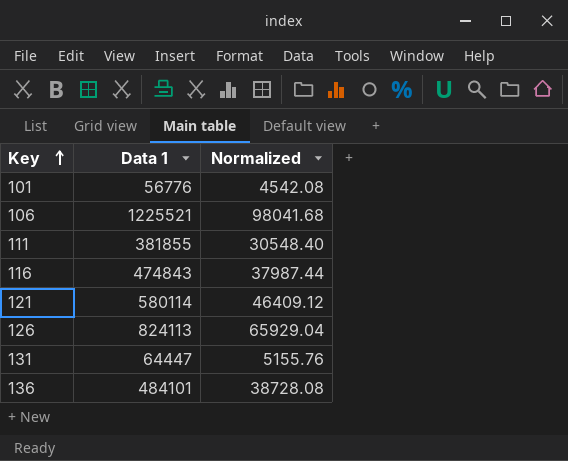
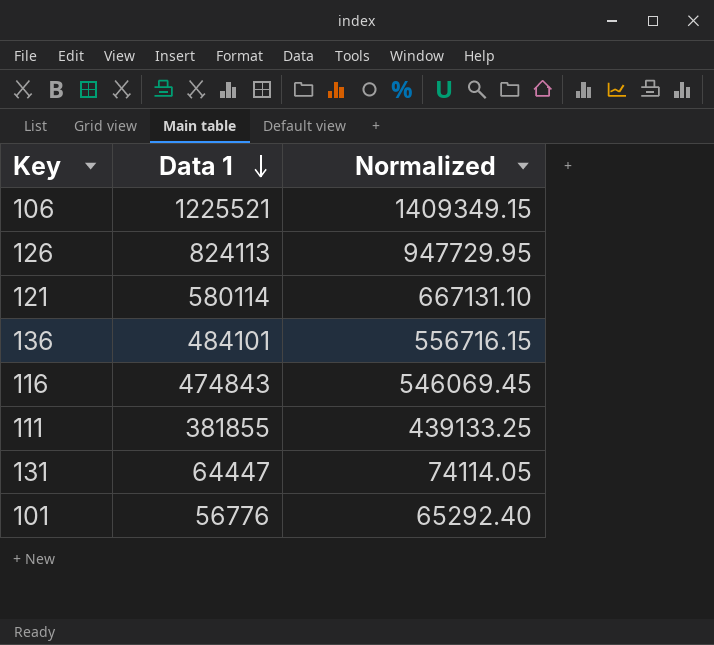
row order: Key ascending -> Data 1 descending
column Normalized | formula: [Data 1] * 0.08 -> [Data 1] * 1.15

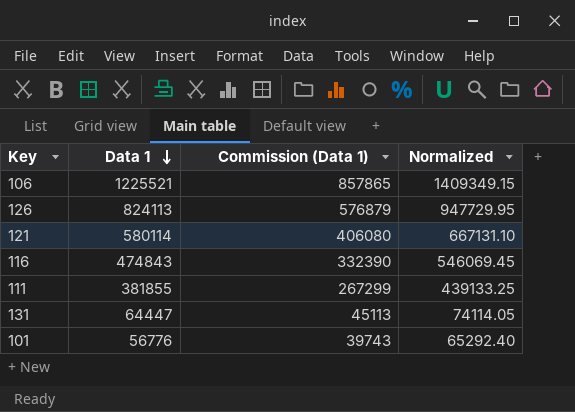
column Commission (Data 1) | formula: none -> [Data 1] * 0.7
row 136: 484101 | 556716.15 -> none

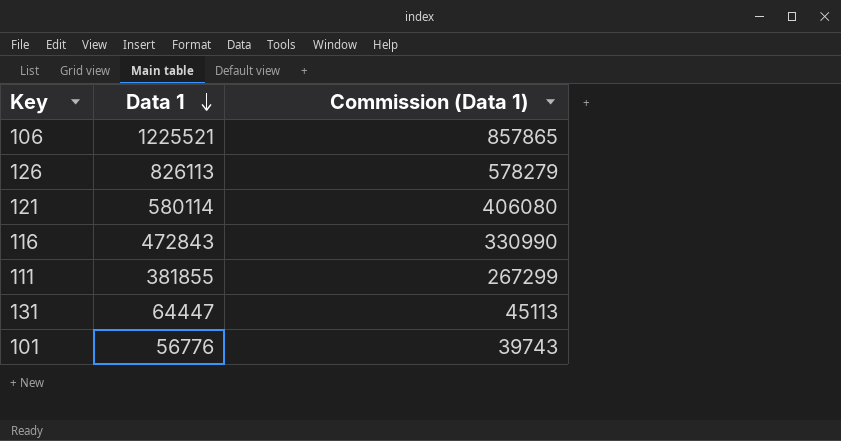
column Normalized | formula: [Data 1] * 1.15 -> none
126 | Data 1: 824113 -> 826113
126 | Commission (Data 1): 576879 -> 578279
116 | Data 1: 474843 -> 472843
116 | Commission (Data 1): 332390 -> 330990

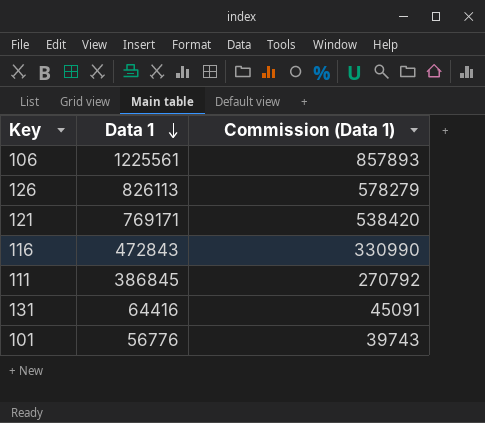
106 | Data 1: 1225521 -> 1225561
106 | Commission (Data 1): 857865 -> 857893
121 | Data 1: 580114 -> 769171
121 | Commission (Data 1): 406080 -> 538420
111 | Data 1: 381855 -> 386845
111 | Commission (Data 1): 267299 -> 270792
131 | Data 1: 64447 -> 64416
131 | Commission (Data 1): 45113 -> 45091

